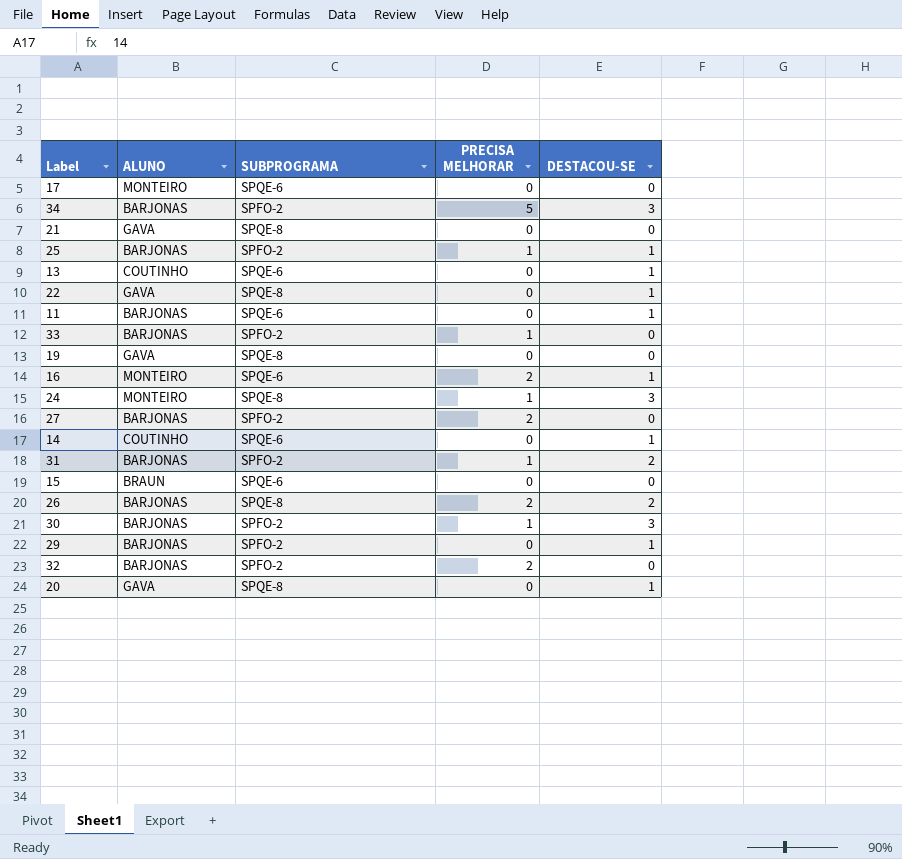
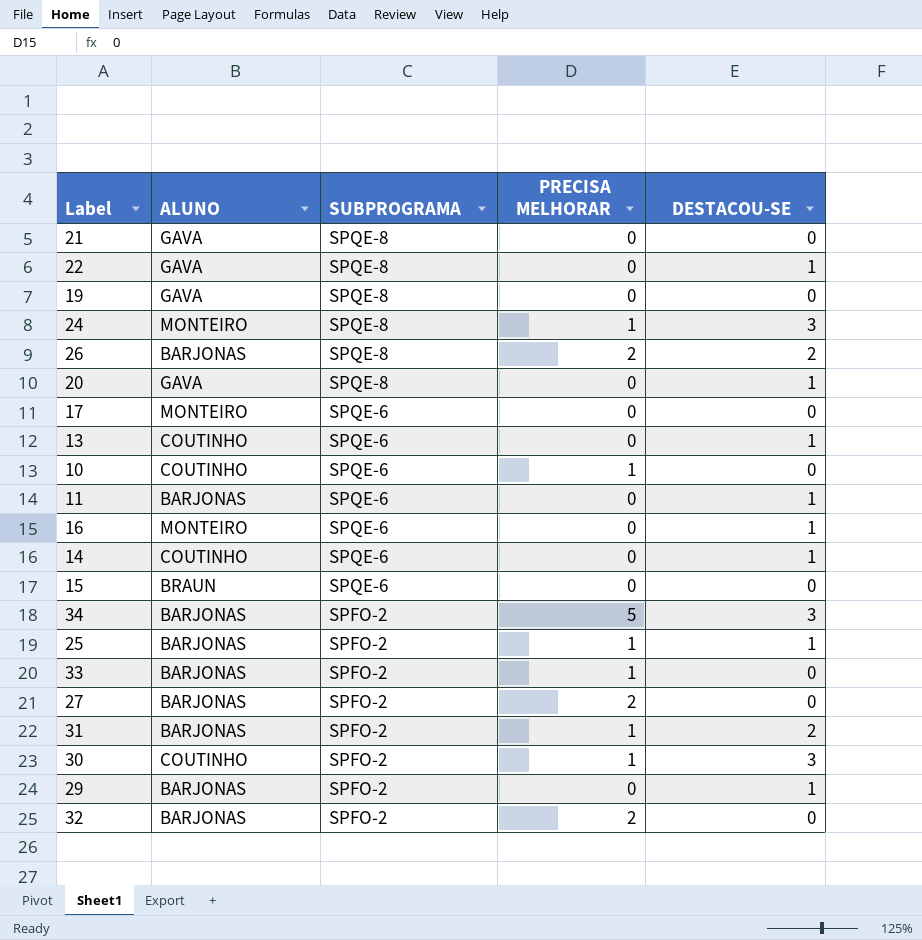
row order: none -> SUBPROGRAMA descending
row 10: none -> COUTINHO | SPQE-6 | 1 | 0
16 | PRECISA MELHORAR: 2 -> 0
30 | ALUNO: BARJONAS -> COUTINHO

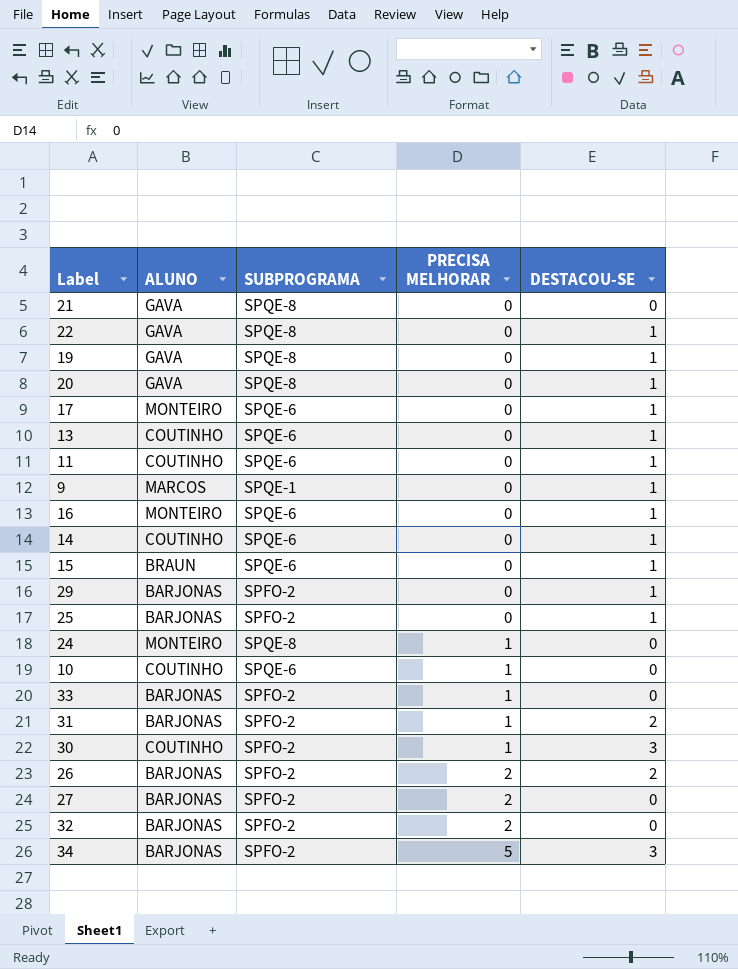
row order: SUBPROGRAMA descending -> PRECISA MELHORAR ascending
19 | DESTACOU-SE: 0 -> 1
17 | DESTACOU-SE: 0 -> 1
11 | ALUNO: BARJONAS -> COUTINHO
row 9: none -> MARCOS | SPQE-1 | 0 | 1
15 | DESTACOU-SE: 0 -> 1
25 | PRECISA MELHORAR: 1 -> 0
24 | DESTACOU-SE: 3 -> 0
26 | SUBPROGRAMA: SPQE-8 -> SPFO-2

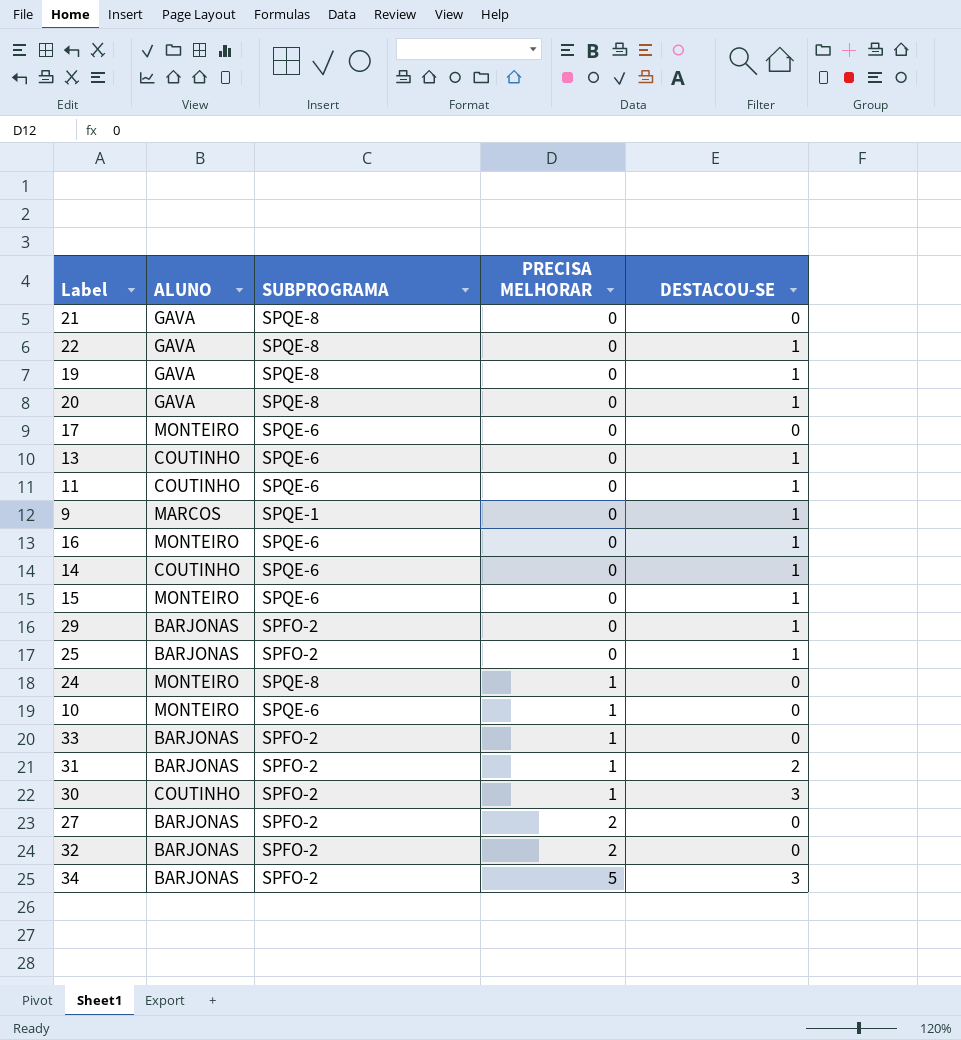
row 26: BARJONAS | SPFO-2 | 2 | 2 -> none
17 | DESTACOU-SE: 1 -> 0
15 | ALUNO: BRAUN -> MONTEIRO
10 | ALUNO: COUTINHO -> MONTEIRO

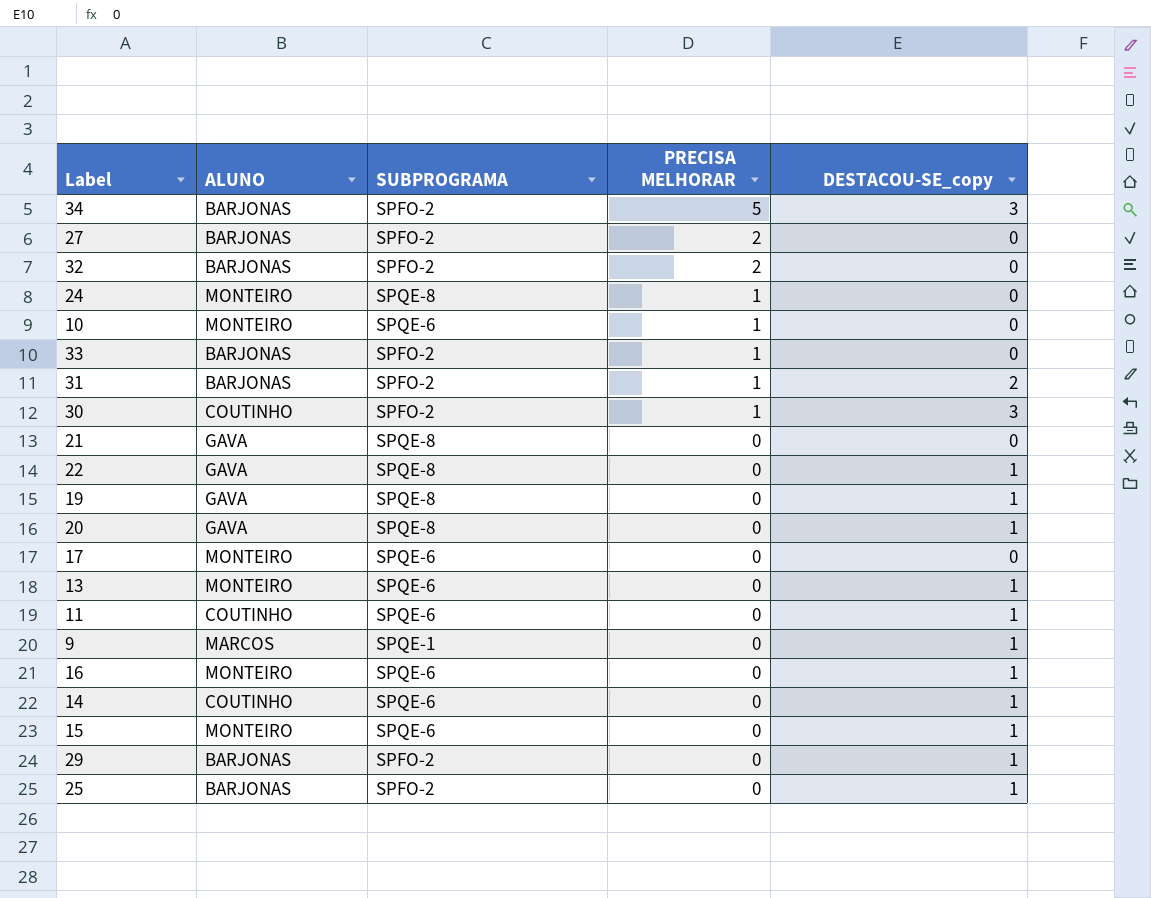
row order: PRECISA MELHORAR ascending -> PRECISA MELHORAR descending
column name: DESTACOU-SE -> DESTACOU-SE_copy
13 | ALUNO: COUTINHO -> MONTEIRO

